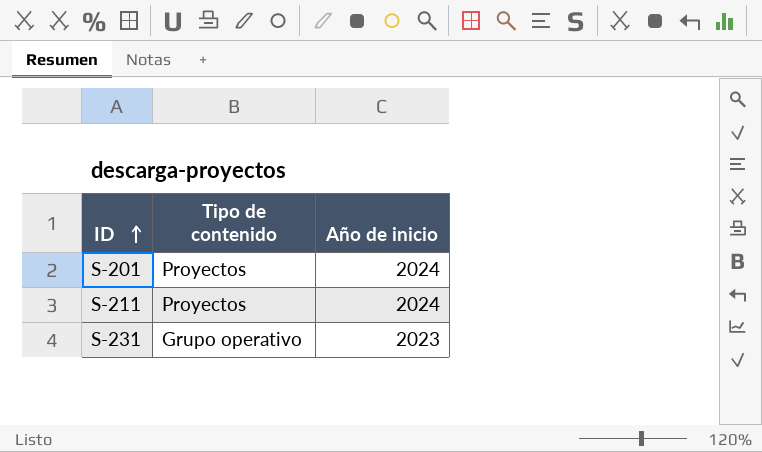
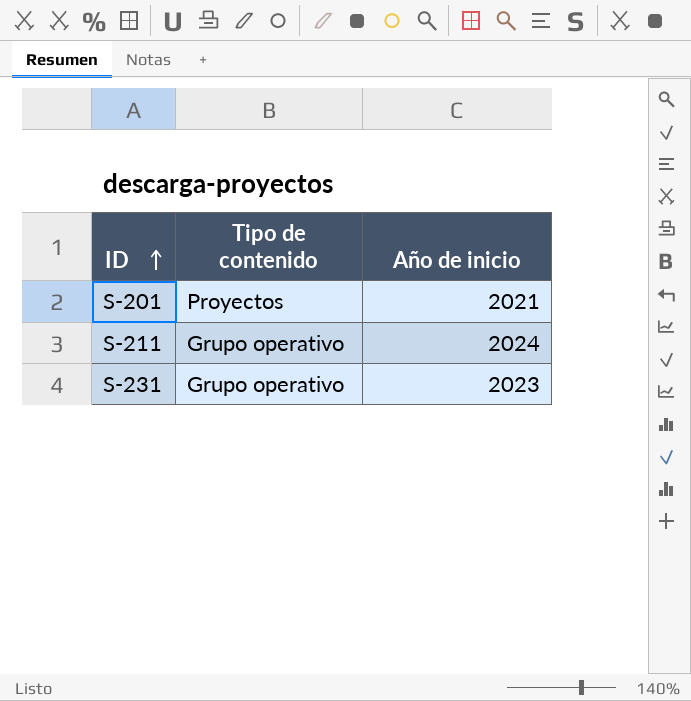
S-201 | Año de inicio: 2024 -> 2021
S-211 | Tipo de contenido: Proyectos -> Grupo operativo

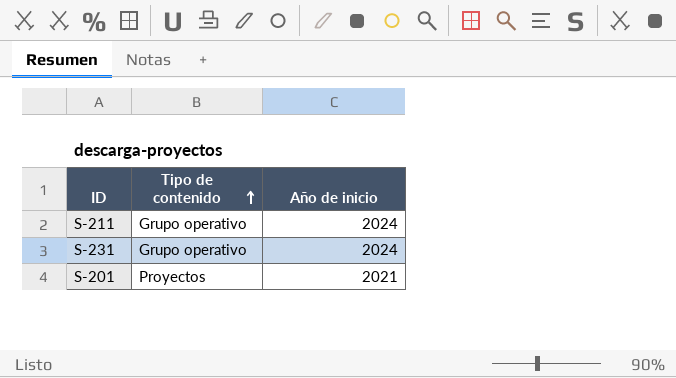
row order: ID ascending -> Tipo de contenido ascending
S-231 | Año de inicio: 2023 -> 2024

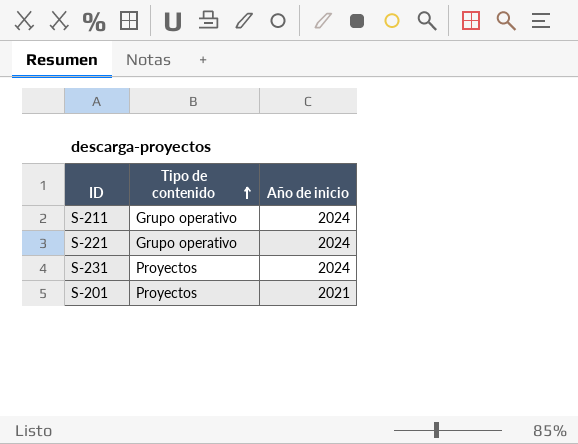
row S-221: none -> Grupo operativo | 2024
S-231 | Tipo de contenido: Grupo operativo -> Proyectos

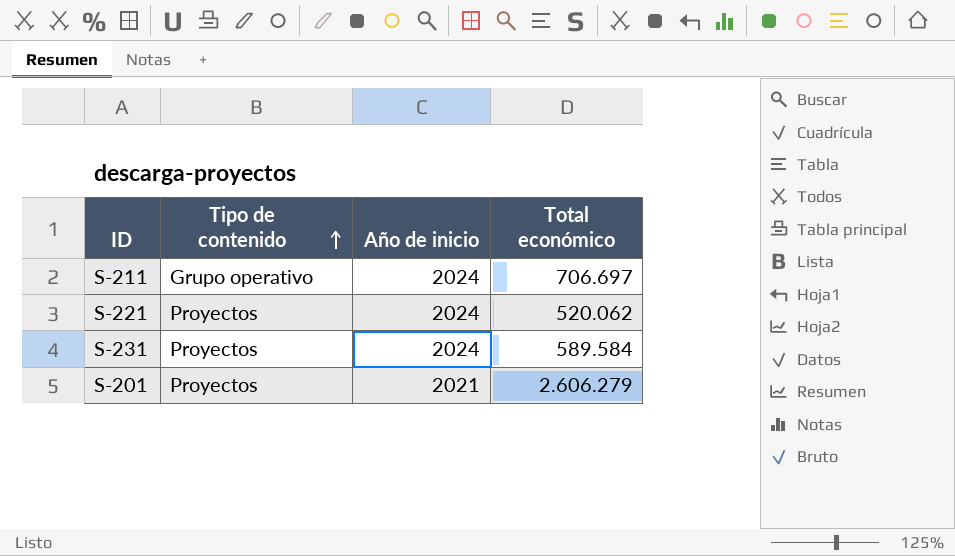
column Total económico | position: none -> 4
S-221 | Tipo de contenido: Grupo operativo -> Proyectos

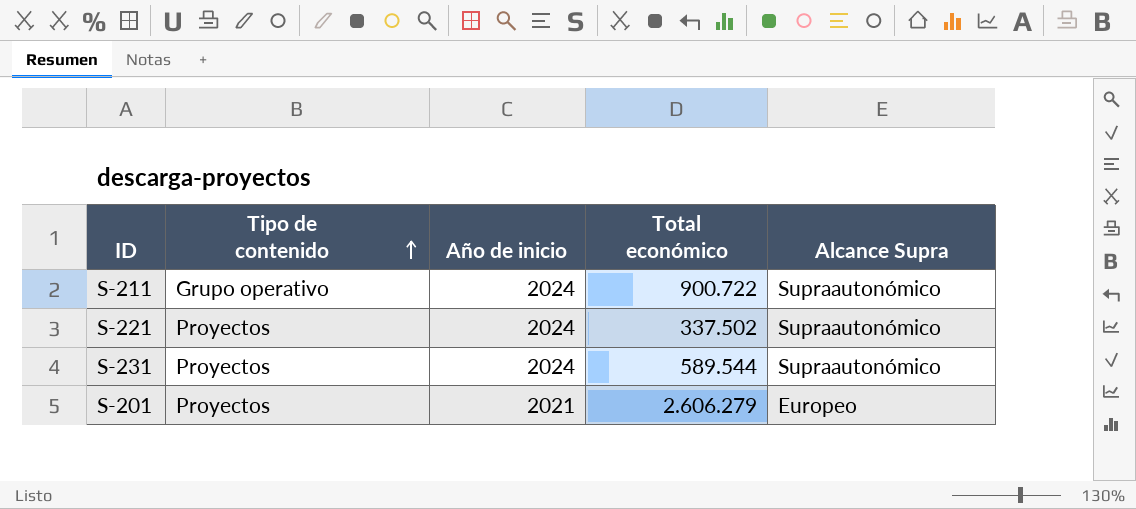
column Alcance Supra | position: none -> 5
S-211 | Total económico: 706.697 -> 900.722
S-221 | Total económico: 520.062 -> 337.502
S-231 | Total económico: 589.584 -> 589.544

